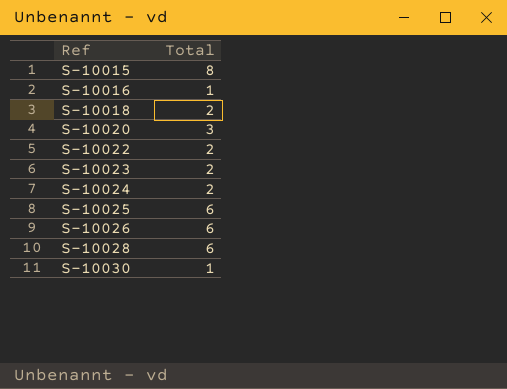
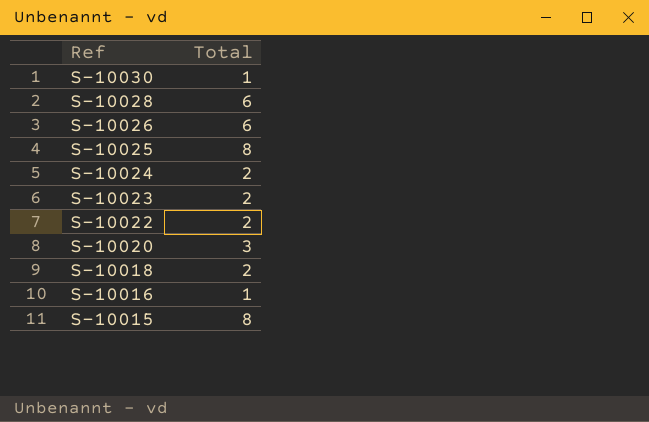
row order: Ref ascending -> Ref descending
S-10025 | Total: 6 -> 8

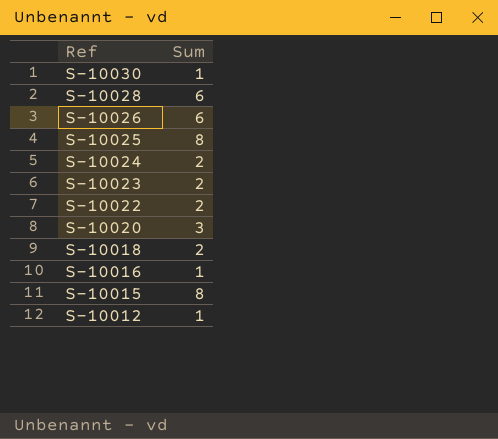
column name: Total -> Sum
row S-10012: none -> 1

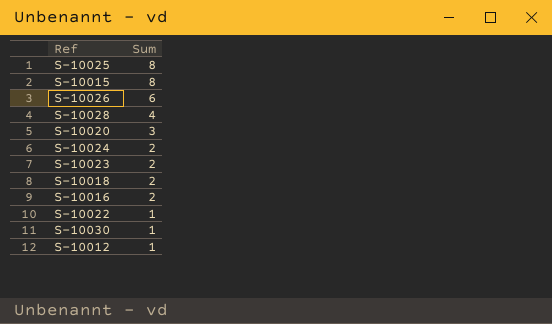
row order: Ref descending -> Sum descending
S-10028 | Sum: 6 -> 4
S-10016 | Sum: 1 -> 2
S-10022 | Sum: 2 -> 1

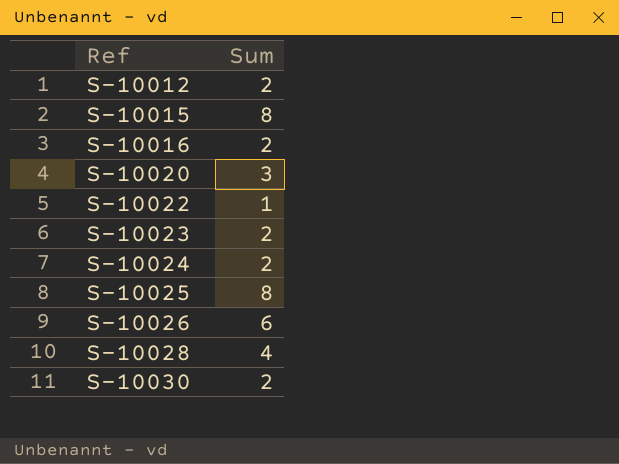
row order: Sum descending -> Ref ascending
row S-10018: 2 -> none
S-10012 | Sum: 1 -> 2
S-10030 | Sum: 1 -> 2

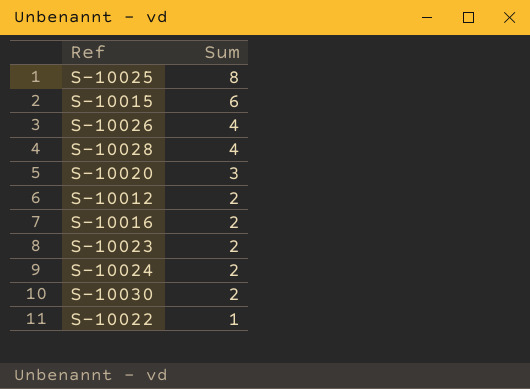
row order: Ref ascending -> Sum descending
S-10015 | Sum: 8 -> 6
S-10026 | Sum: 6 -> 4

